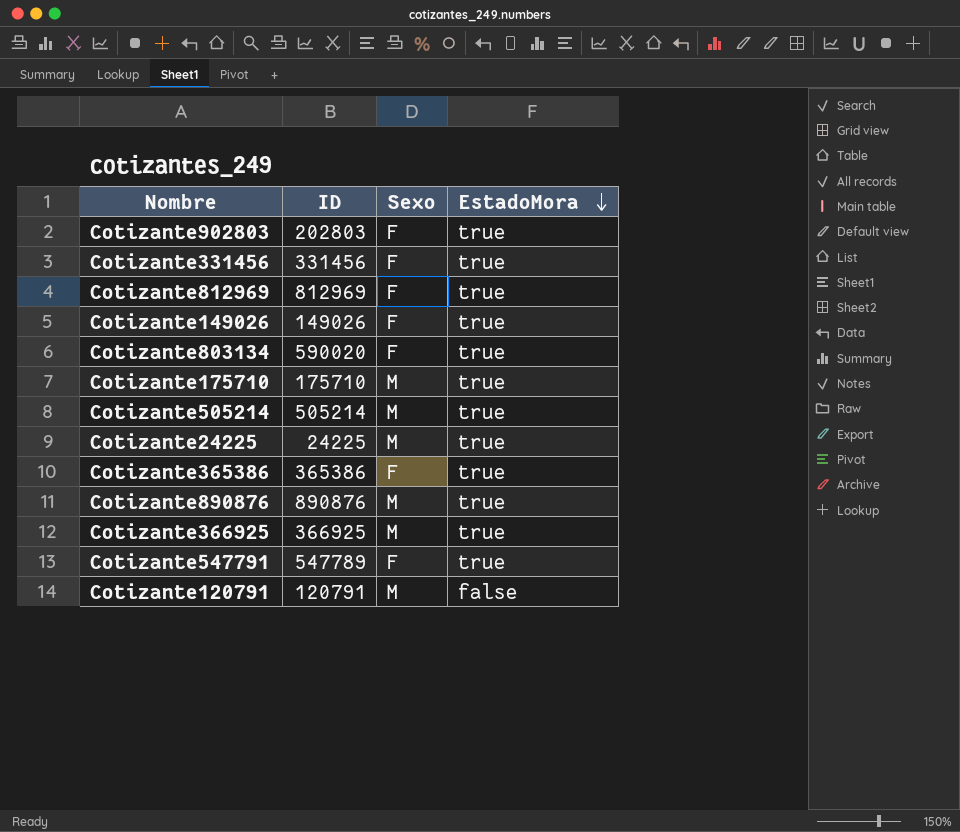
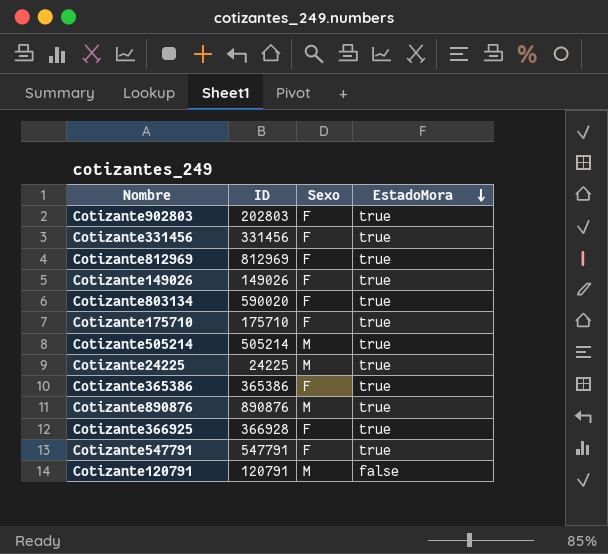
Cotizante175710 | Sexo: M -> F
Cotizante366925 | ID: 366925 -> 366928
Cotizante366925 | Sexo: M -> F
Cotizante547791 | ID: 547789 -> 547791

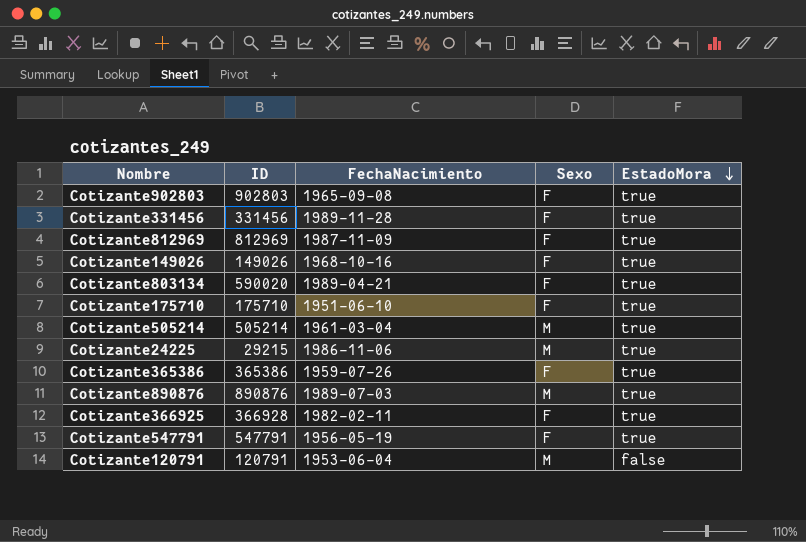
column FechaNacimiento | position: none -> 3
Cotizante902803 | ID: 202803 -> 902803
Cotizante24225 | ID: 24225 -> 29215

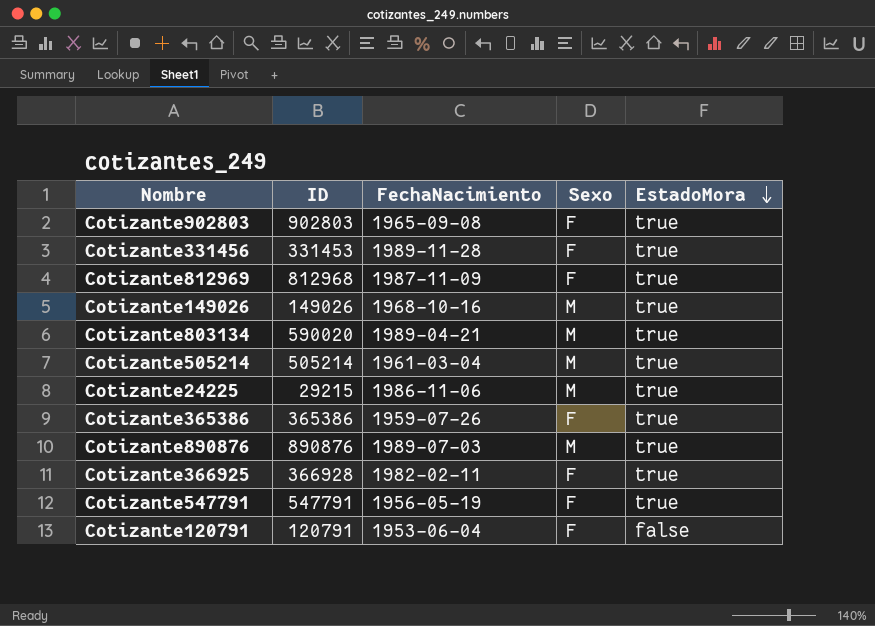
row Cotizante175710: 175710 | 1951-06-10 | F | true -> none
Cotizante331456 | ID: 331456 -> 331453
Cotizante812969 | ID: 812969 -> 812968
Cotizante149026 | Sexo: F -> M
Cotizante803134 | Sexo: F -> M
Cotizante120791 | Sexo: M -> F

